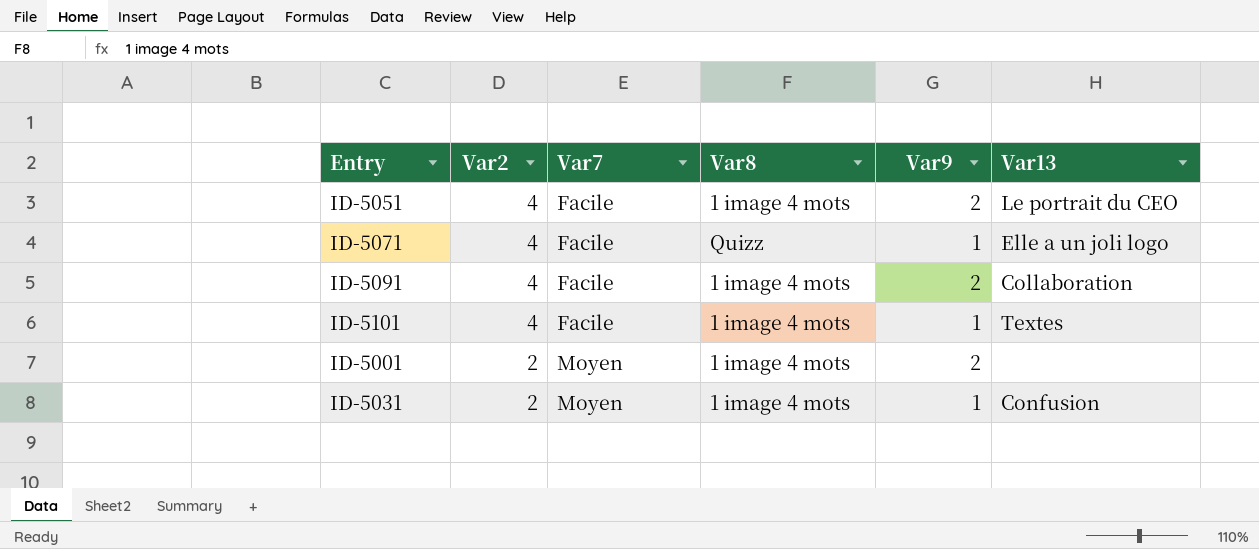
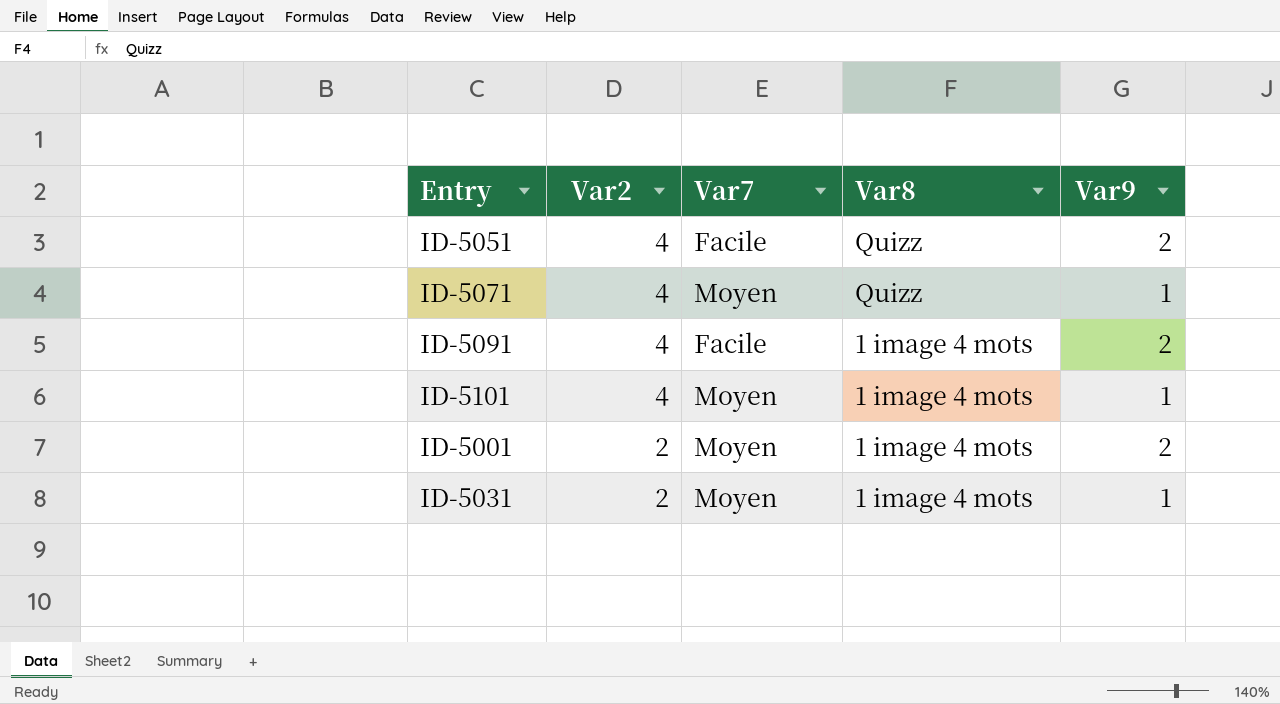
column Var13 | position: 6 -> none
ID-5051 | Var8: 1 image 4 mots -> Quizz
ID-5071 | Var7: Facile -> Moyen
ID-5101 | Var7: Facile -> Moyen

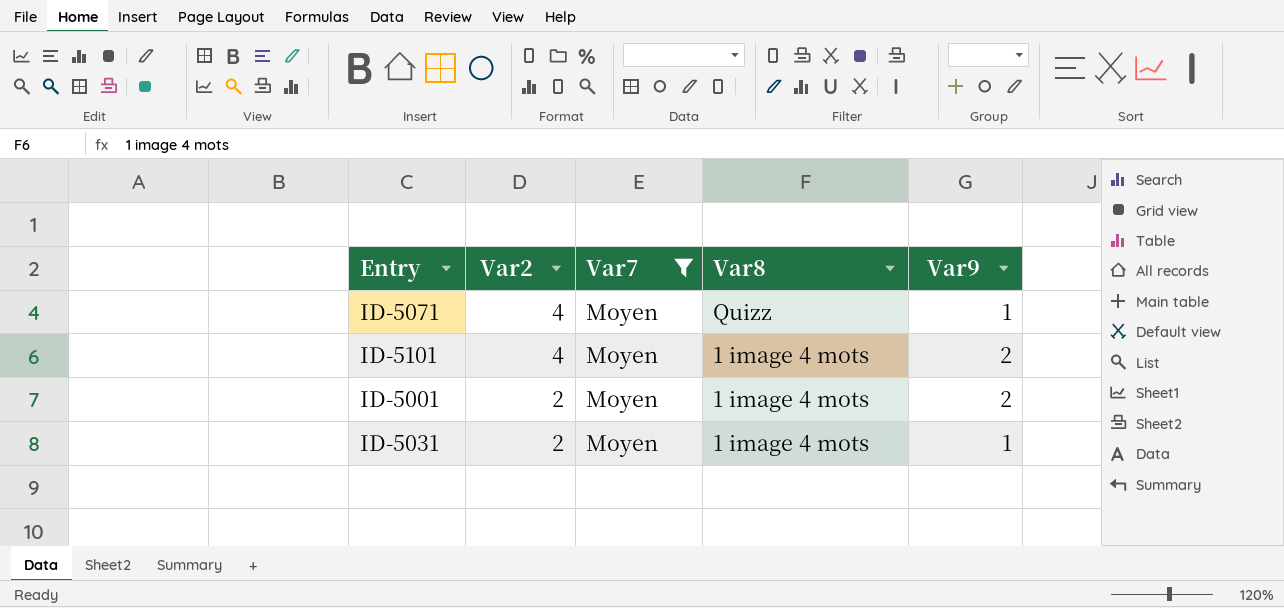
filter: none -> Var7 = Moyen
ID-5101 | Var9: 1 -> 2

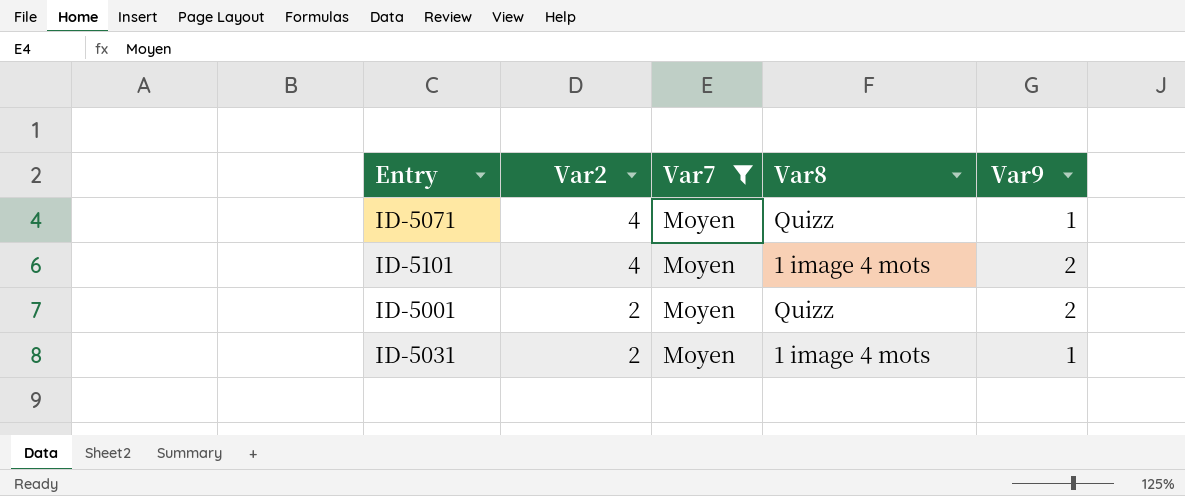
ID-5001 | Var8: 1 image 4 mots -> Quizz

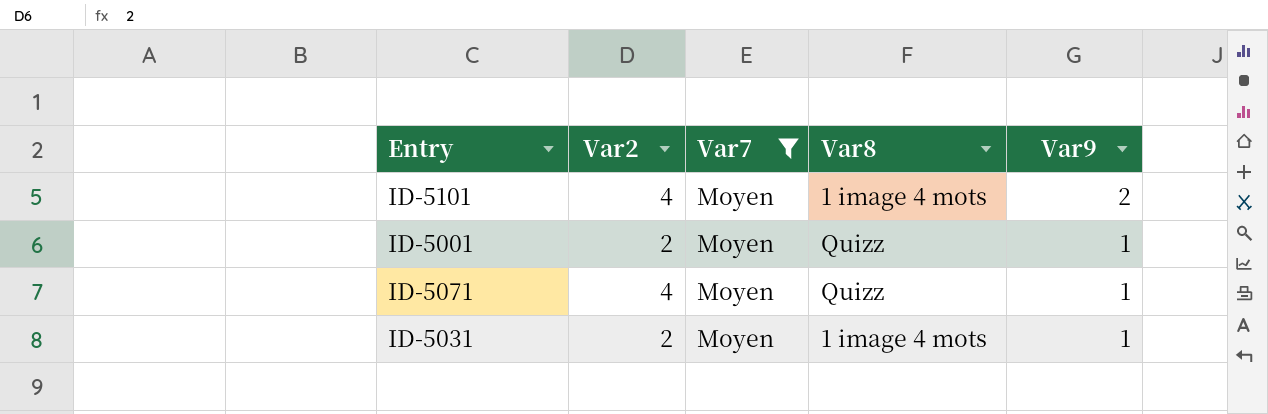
row order: Var2 descending -> Var9 descending
ID-5001 | Var9: 2 -> 1

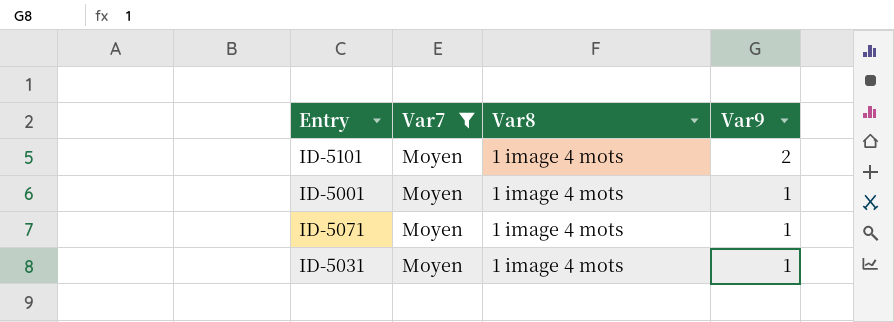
column Var2 | position: 2 -> none
ID-5001 | Var8: Quizz -> 1 image 4 mots
ID-5071 | Var8: Quizz -> 1 image 4 mots

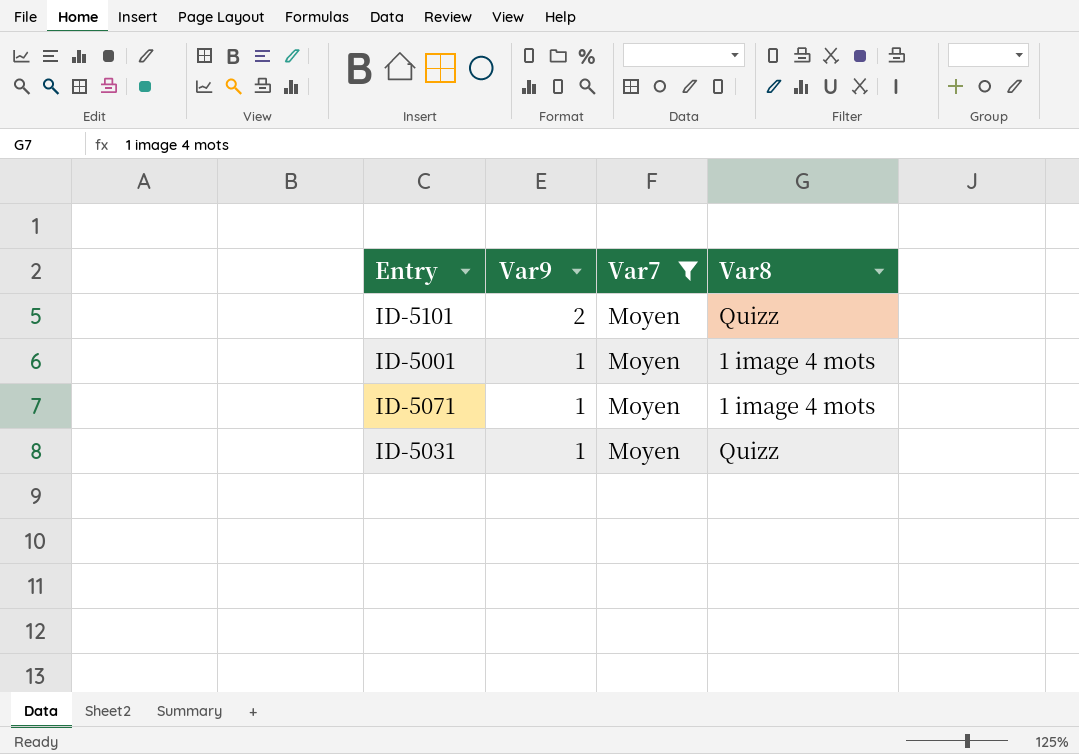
column Var9 | position: 4 -> 2
ID-5101 | Var8: 1 image 4 mots -> Quizz
ID-5031 | Var8: 1 image 4 mots -> Quizz

